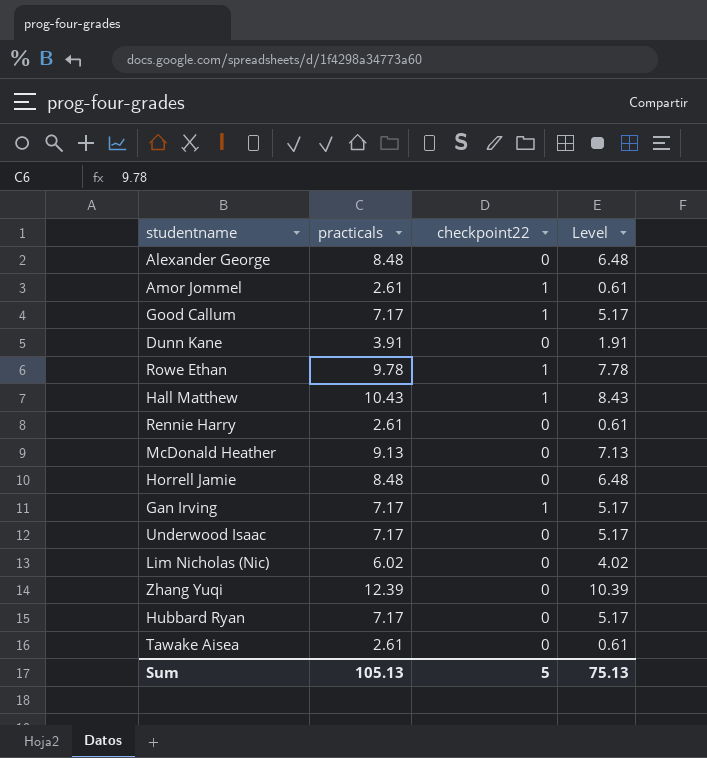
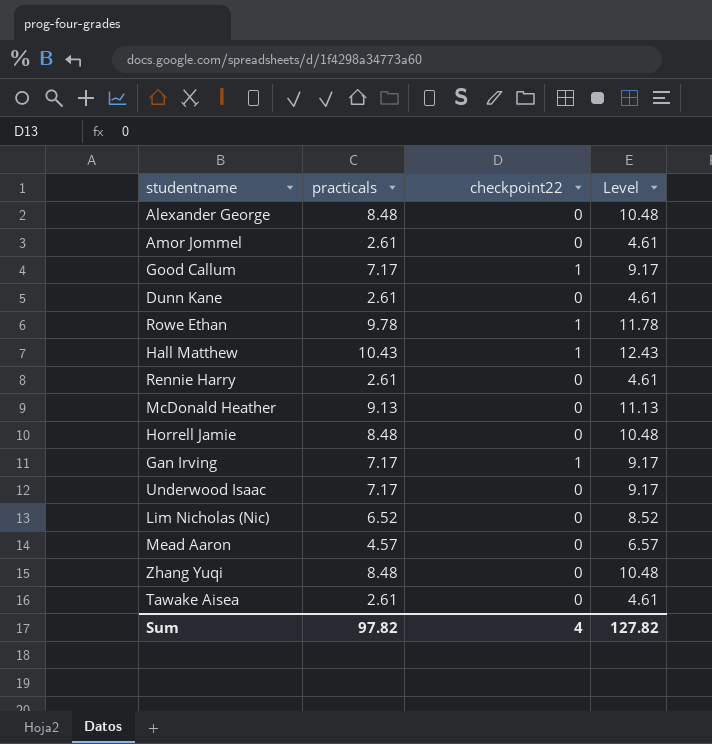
column Level | formula: [practicals] - 2 -> [practicals] + 2
row Hubbard Ryan: 7.17 | 0 | 5.17 -> none
Amor Jommel | checkpoint22: 1 -> 0
Dunn Kane | practicals: 3.91 -> 2.61
Lim Nicholas (Nic) | practicals: 6.02 -> 6.52
row Mead Aaron: none -> 4.57 | 0 | 6.57
Zhang Yuqi | practicals: 12.39 -> 8.48
Sum | practicals: 105.13 -> 97.82
Sum | checkpoint22: 5 -> 4
Sum | Level: 75.13 -> 127.82

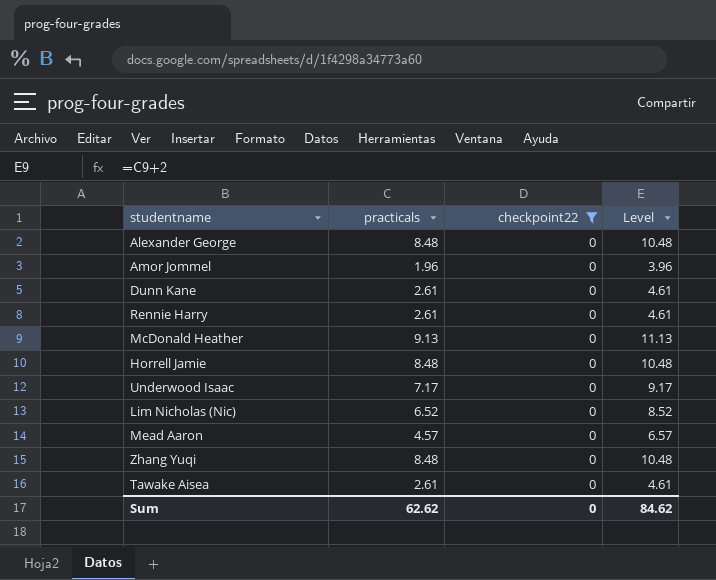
filter: none -> checkpoint22 = 0
Amor Jommel | practicals: 2.61 -> 1.96
Amor Jommel | Level: 4.61 -> 3.96
Sum | practicals: 97.82 -> 62.62
Sum | checkpoint22: 4 -> 0
Sum | Level: 127.82 -> 84.62

